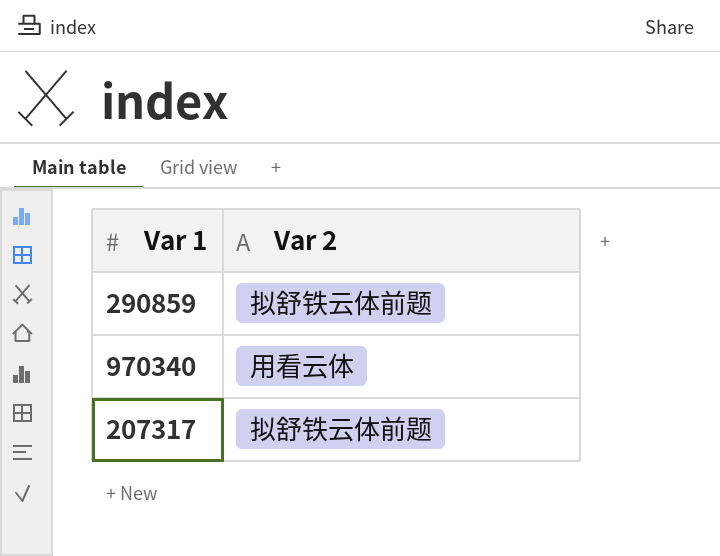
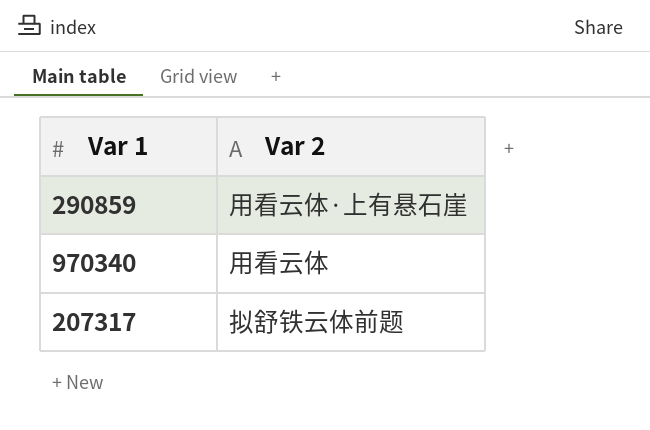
290859 | Var 2: 拟舒铁云体前题 -> 用看云体·上有悬石崖

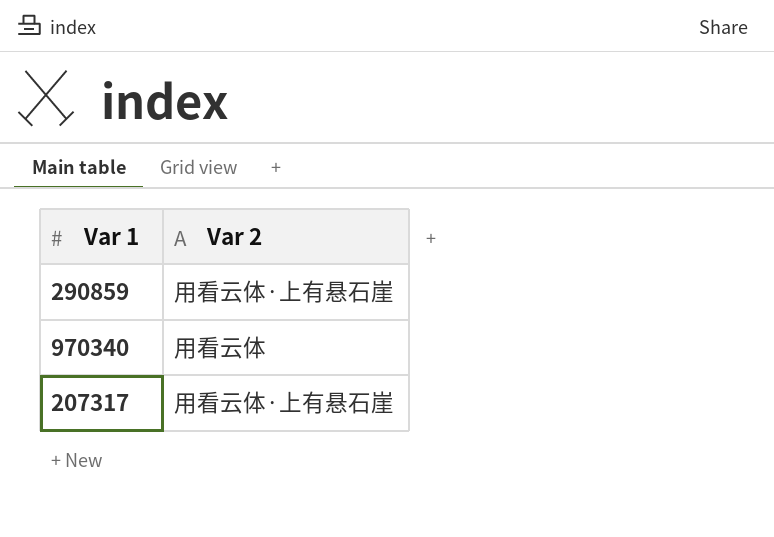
207317 | Var 2: 拟舒铁云体前题 -> 用看云体·上有悬石崖

